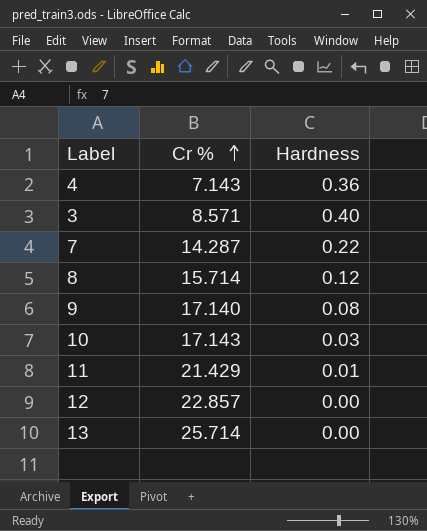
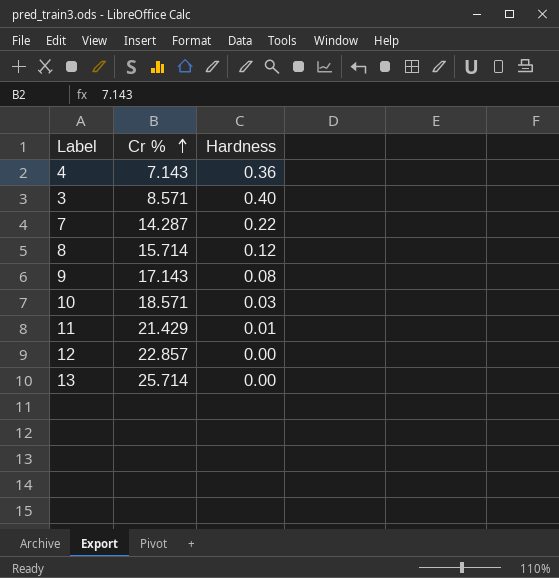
9 | Cr %: 17.140 -> 17.143
10 | Cr %: 17.143 -> 18.571

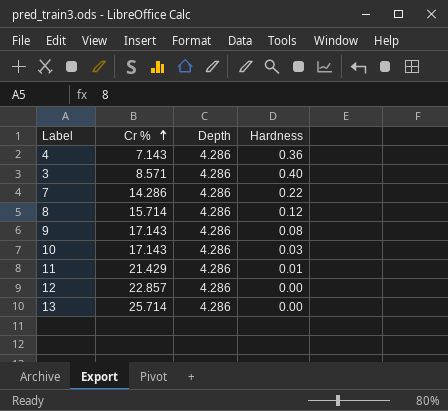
column Depth | position: none -> 3
7 | Cr %: 14.287 -> 14.286
10 | Cr %: 18.571 -> 17.143

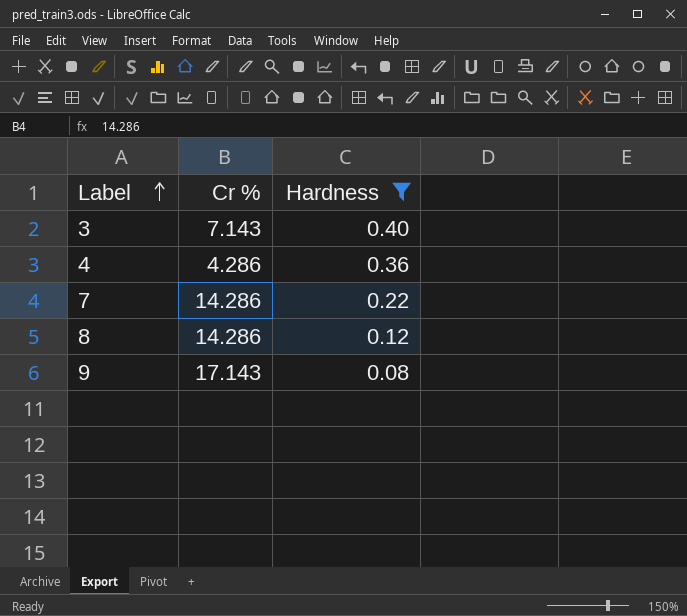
filter: none -> Hardness >= 0.08
row order: Cr % ascending -> Label ascending
column Depth | position: 3 -> none
3 | Cr %: 8.571 -> 7.143
4 | Cr %: 7.143 -> 4.286
8 | Cr %: 15.714 -> 14.286

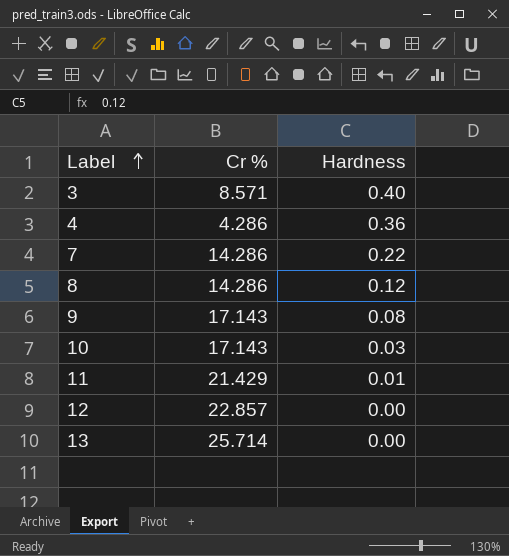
filter: Hardness >= 0.08 -> none
3 | Cr %: 7.143 -> 8.571

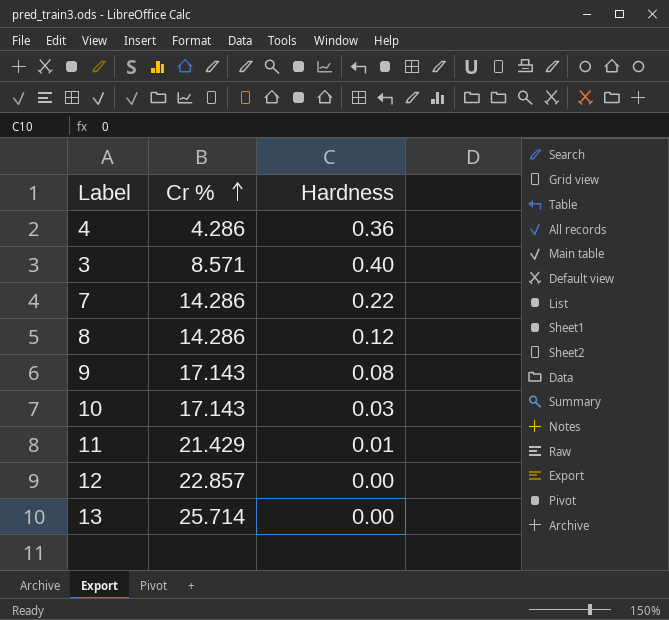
row order: Label ascending -> Cr % ascending

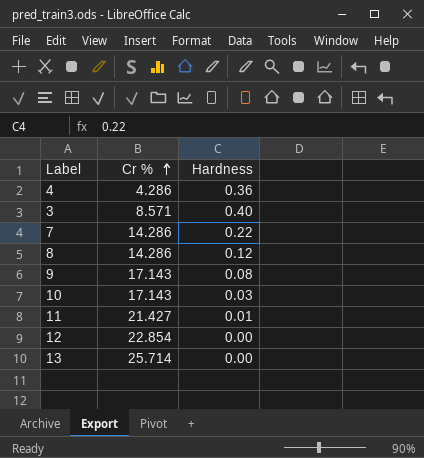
11 | Cr %: 21.429 -> 21.427
12 | Cr %: 22.857 -> 22.854

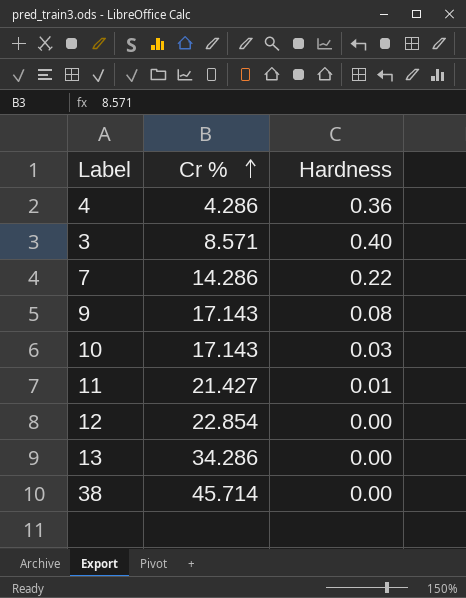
row 8: 14.286 | 0.12 -> none
13 | Cr %: 25.714 -> 34.286
row 38: none -> 45.714 | 0.00

